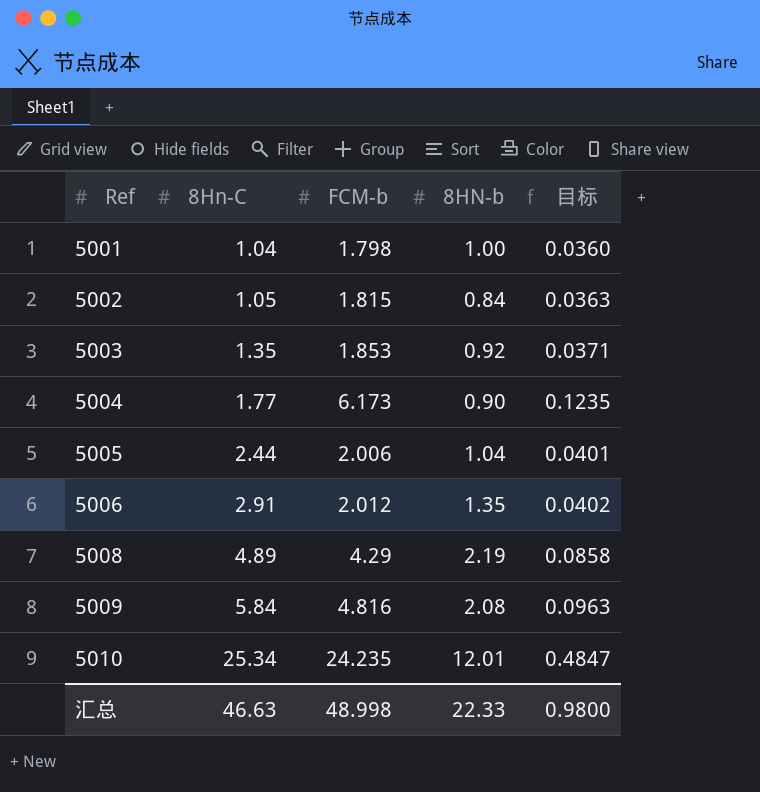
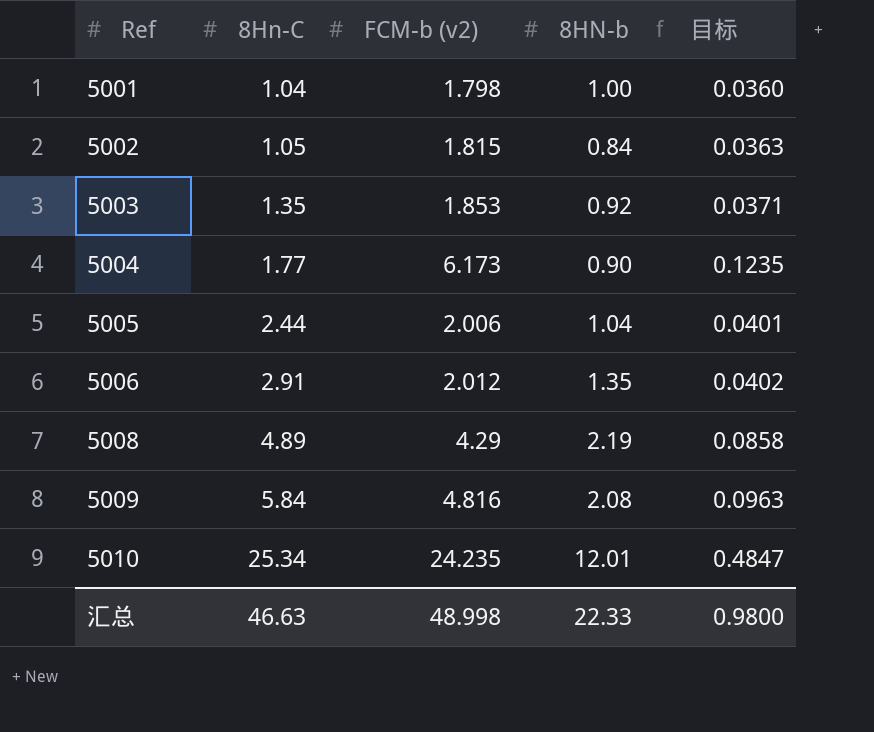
column name: FCM-b -> FCM-b (v2)

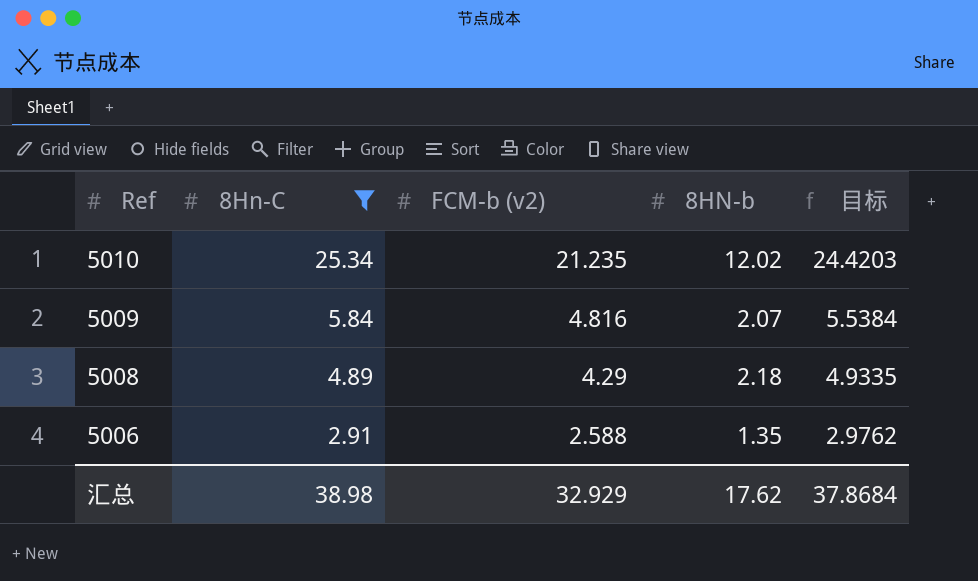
filter: none -> 8Hn-C >= 2.91
row order: Ref ascending -> Ref descending
column 目标 | formula: [FCM-b (v2)] * 0.02 -> [FCM-b (v2)] * 1.15
5010 | FCM-b (v2): 24.235 -> 21.235
5010 | 8HN-b: 12.01 -> 12.02
5009 | 8HN-b: 2.08 -> 2.07
5008 | 8HN-b: 2.19 -> 2.18
5006 | FCM-b (v2): 2.012 -> 2.588
汇总 | 8Hn-C: 46.63 -> 38.98
汇总 | FCM-b (v2): 48.998 -> 32.929
汇总 | 8HN-b: 22.33 -> 17.62
汇总 | 目标: 0.9800 -> 37.8684

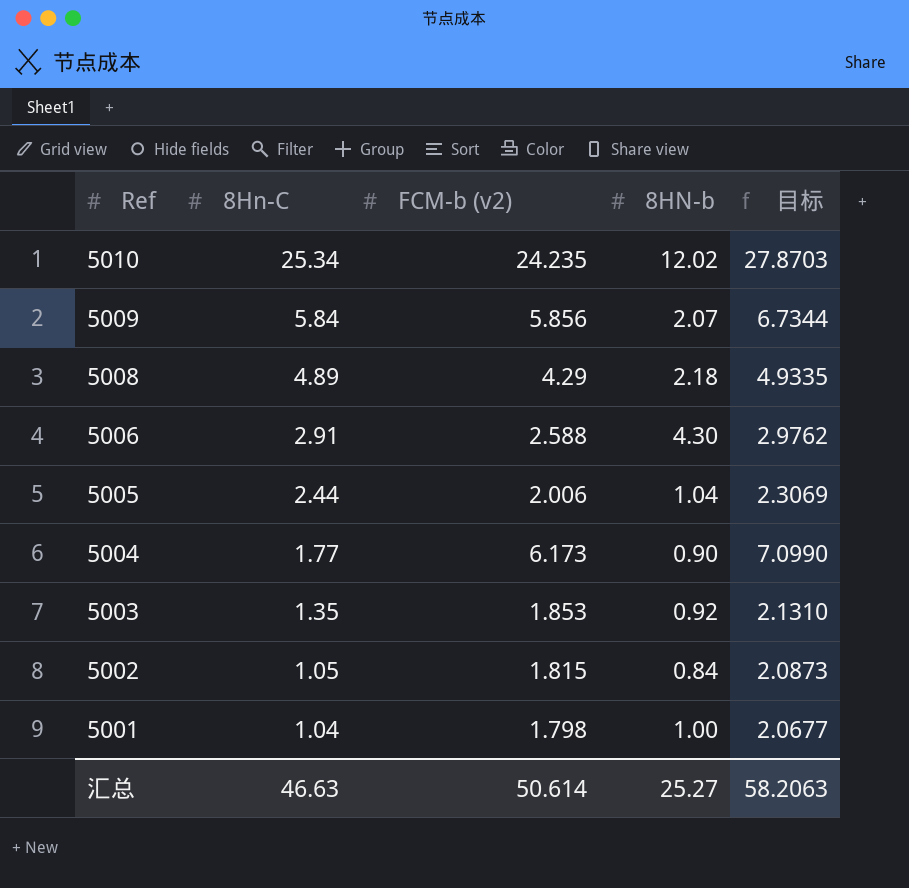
filter: 8Hn-C >= 2.91 -> none
5010 | FCM-b (v2): 21.235 -> 24.235
5010 | 目标: 24.4203 -> 27.8703
5009 | FCM-b (v2): 4.816 -> 5.856
5009 | 目标: 5.5384 -> 6.7344
5006 | 8HN-b: 1.35 -> 4.30
汇总 | 8Hn-C: 38.98 -> 46.63
汇总 | FCM-b (v2): 32.929 -> 50.614
汇总 | 8HN-b: 17.62 -> 25.27
汇总 | 目标: 37.8684 -> 58.2063

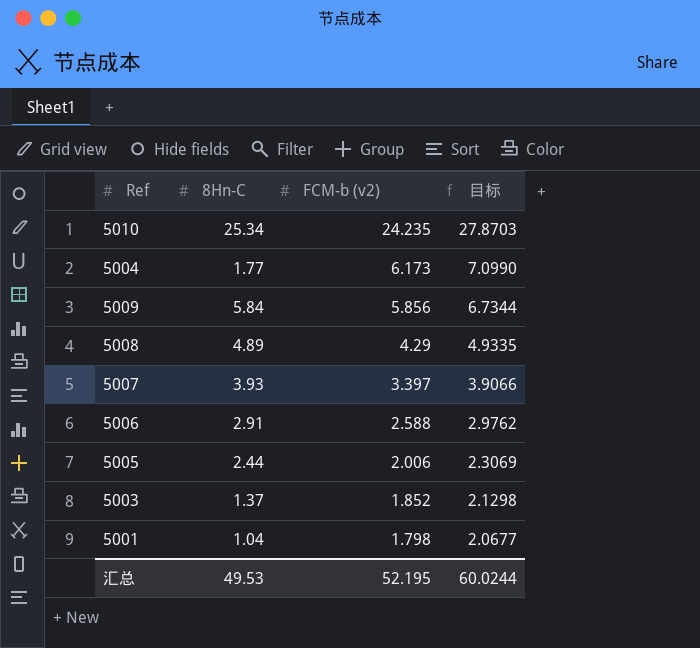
row order: Ref descending -> FCM-b (v2) descending
column 8HN-b | position: 4 -> none
row 5002: 1.05 | 1.815 | 0.84 | 2.0873 -> none
row 5007: none -> 3.93 | 3.397 | 3.9066
5003 | 8Hn-C: 1.35 -> 1.37
5003 | FCM-b (v2): 1.853 -> 1.852
5003 | 目标: 2.1310 -> 2.1298
汇总 | 8Hn-C: 46.63 -> 49.53
汇总 | FCM-b (v2): 50.614 -> 52.195
汇总 | 目标: 58.2063 -> 60.0244

